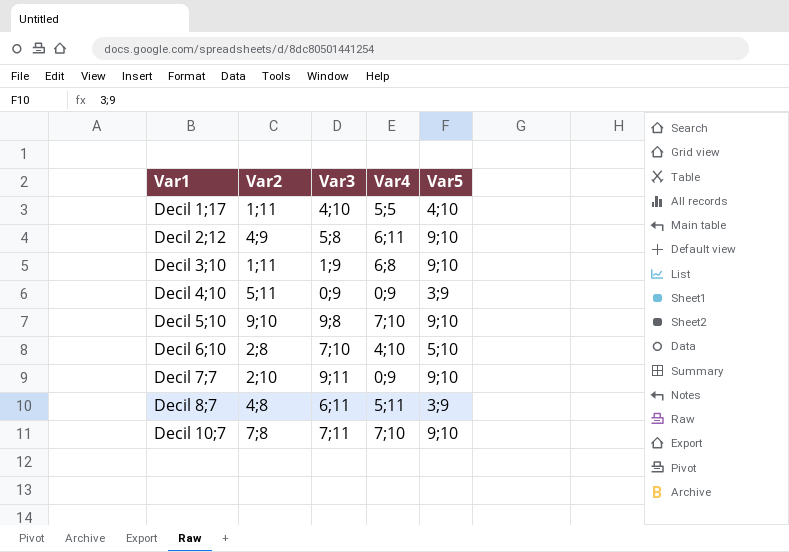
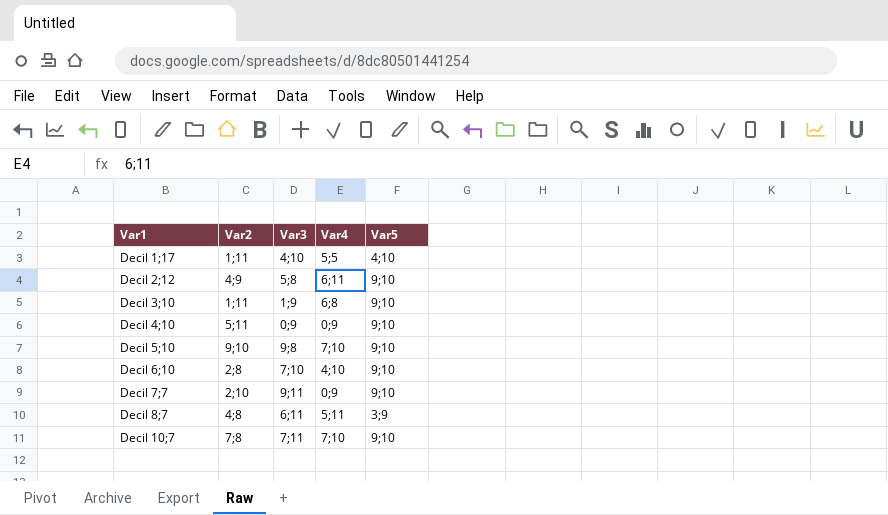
Decil 4;10 | Var5: 3;9 -> 9;10
Decil 6;10 | Var5: 5;10 -> 9;10

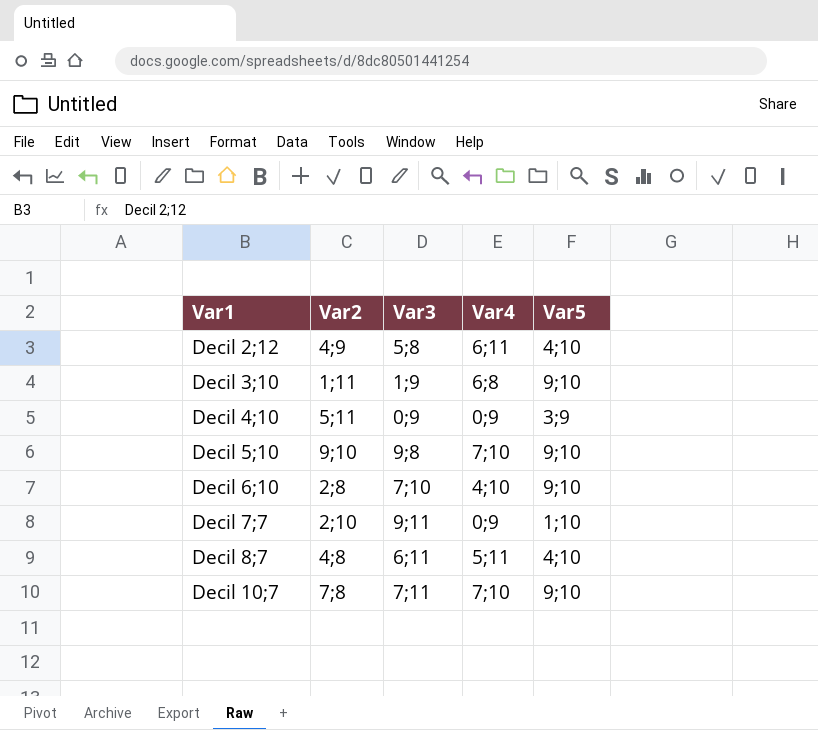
row Decil 1;17: 1;11 | 4;10 | 5;5 | 4;10 -> none
Decil 2;12 | Var5: 9;10 -> 4;10
Decil 4;10 | Var5: 9;10 -> 3;9
Decil 7;7 | Var5: 9;10 -> 1;10
Decil 8;7 | Var5: 3;9 -> 4;10

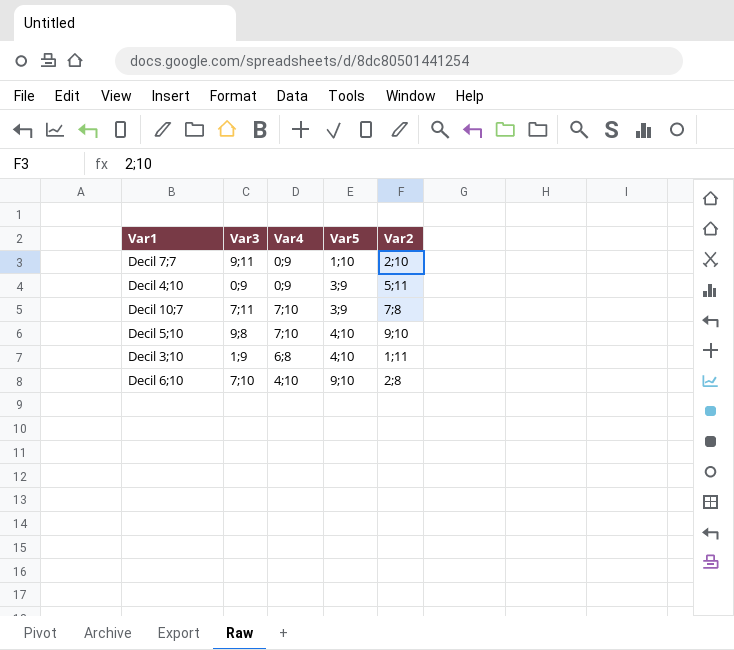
row order: Var1 ascending -> Var5 ascending
column Var2 | position: 2 -> 5
row Decil 2;12: 4;9 | 5;8 | 6;11 | 4;10 -> none
row Decil 8;7: 4;8 | 6;11 | 5;11 | 4;10 -> none
Decil 10;7 | Var5: 9;10 -> 3;9
Decil 5;10 | Var5: 9;10 -> 4;10
Decil 3;10 | Var5: 9;10 -> 4;10

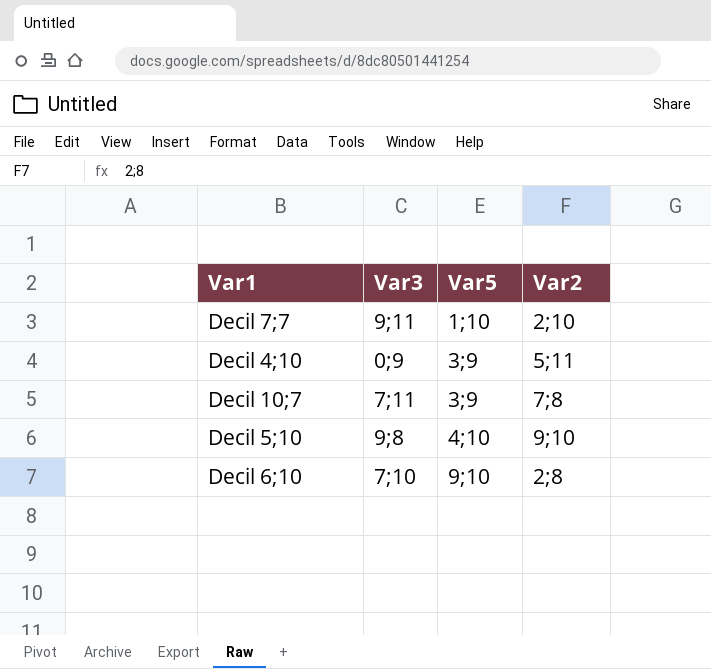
column Var4 | position: 3 -> none
row Decil 3;10: 1;9 | 6;8 | 4;10 | 1;11 -> none

